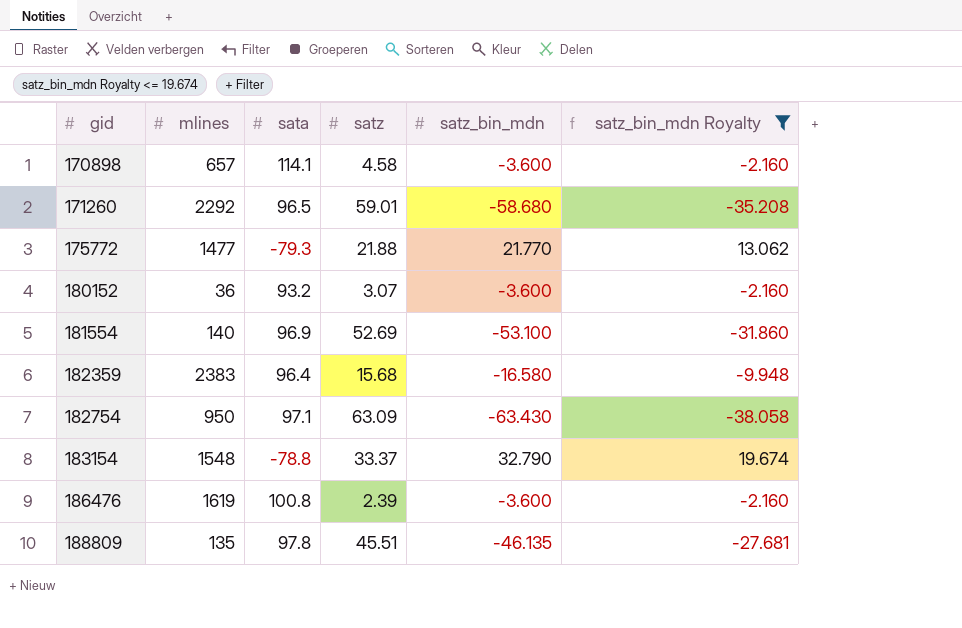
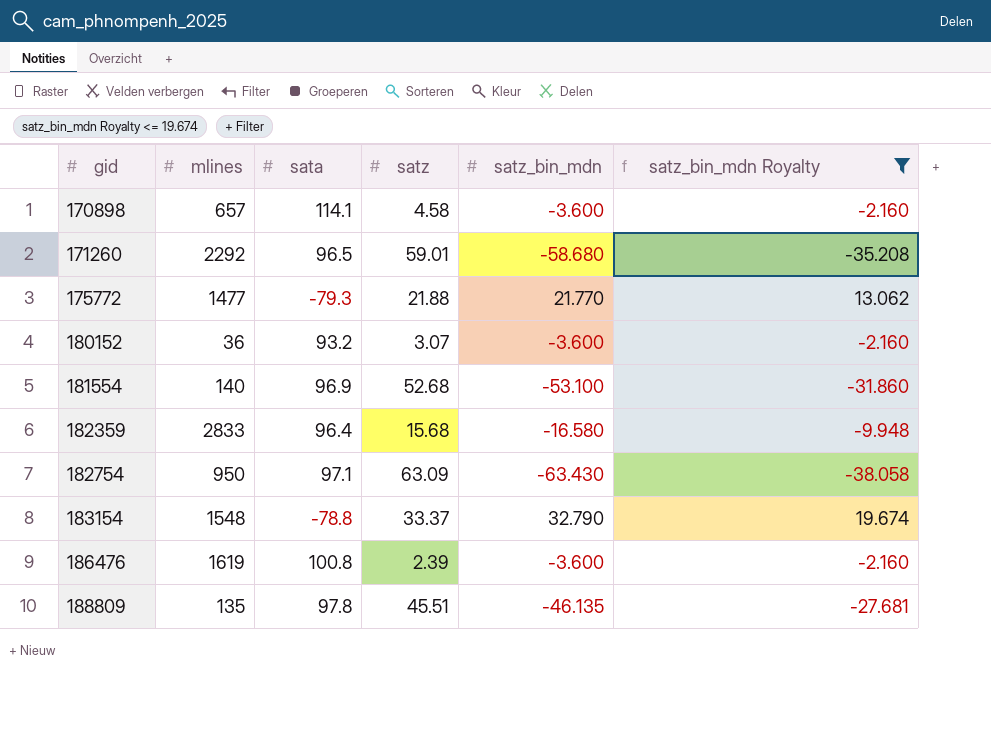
181554 | satz: 52.69 -> 52.68
182359 | mlines: 2383 -> 2833

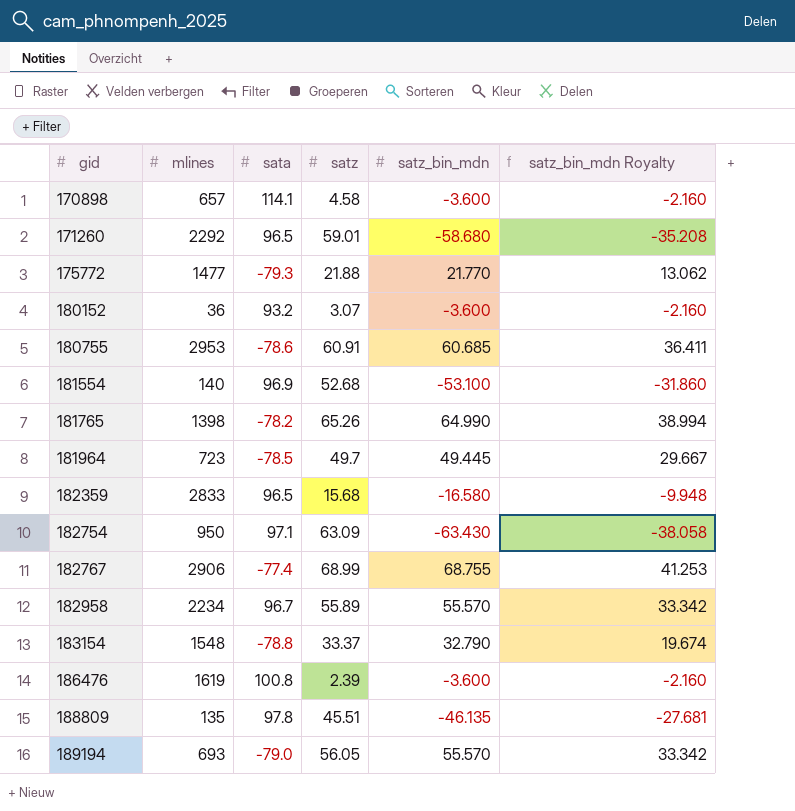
filter: satz_bin_mdn Royalty <= 19.674 -> none
182359 | sata: 96.4 -> 96.5

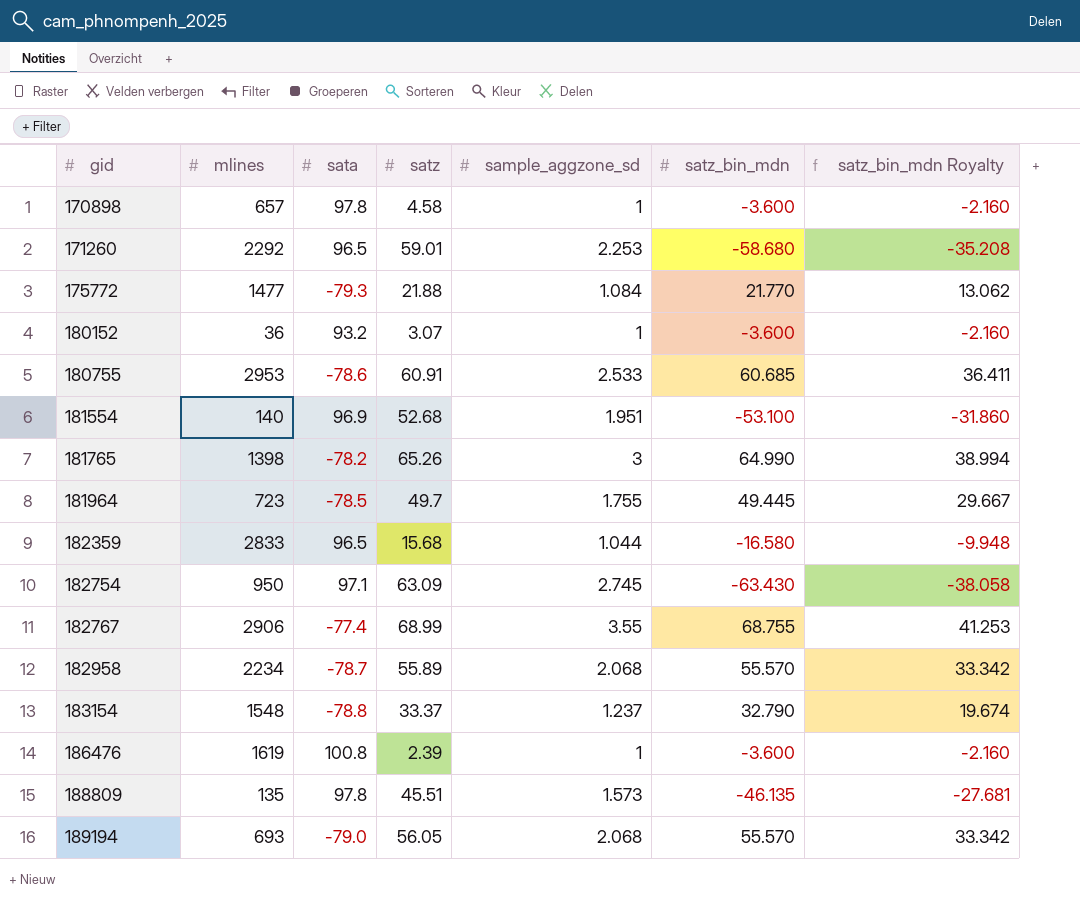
column sample_aggzone_sd | position: none -> 5
170898 | sata: 114.1 -> 97.8
182958 | sata: 96.7 -> -78.7

